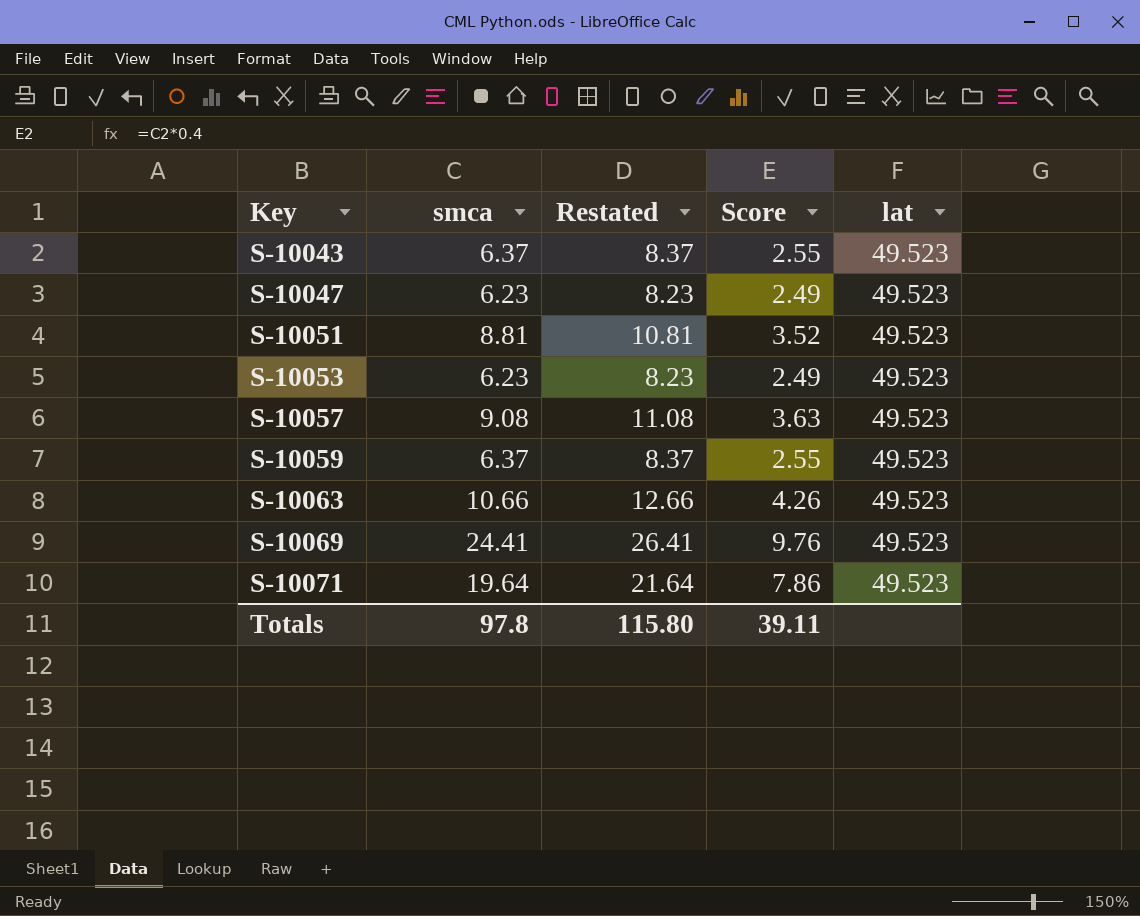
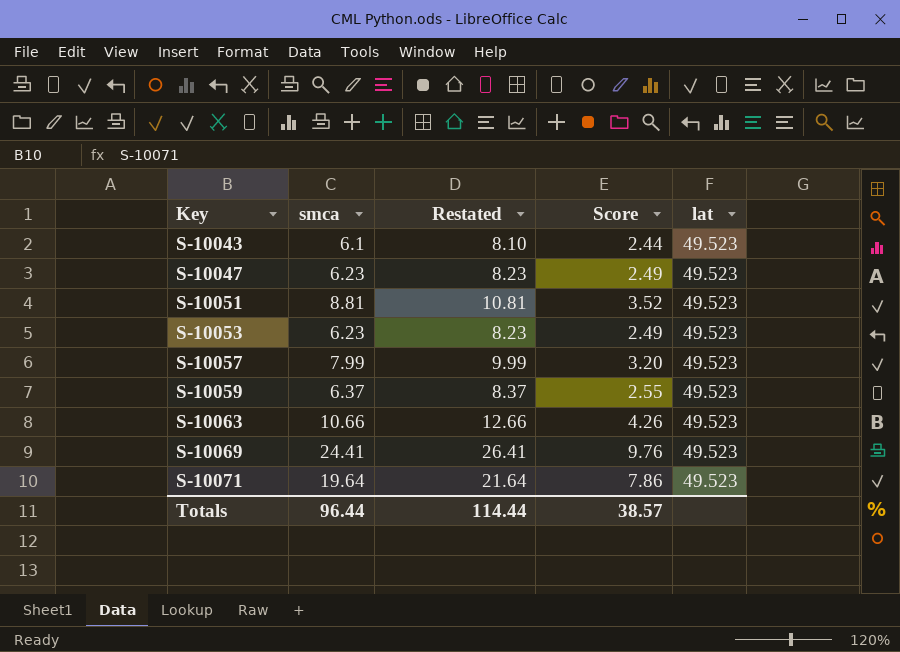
S-10043 | smca: 6.37 -> 6.1
S-10043 | Restated: 8.37 -> 8.10
S-10043 | Score: 2.55 -> 2.44
S-10057 | smca: 9.08 -> 7.99
S-10057 | Restated: 11.08 -> 9.99
S-10057 | Score: 3.63 -> 3.20
Totals | smca: 97.8 -> 96.44
Totals | Restated: 115.80 -> 114.44
Totals | Score: 39.11 -> 38.57

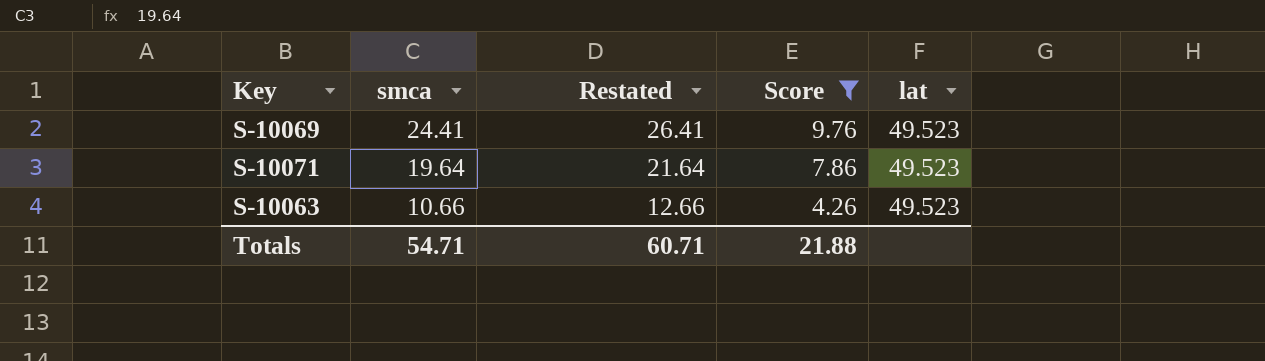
filter: none -> Score >= 4.26
row order: Key ascending -> smca descending
Totals | smca: 96.44 -> 54.71
Totals | Restated: 114.44 -> 60.71
Totals | Score: 38.57 -> 21.88

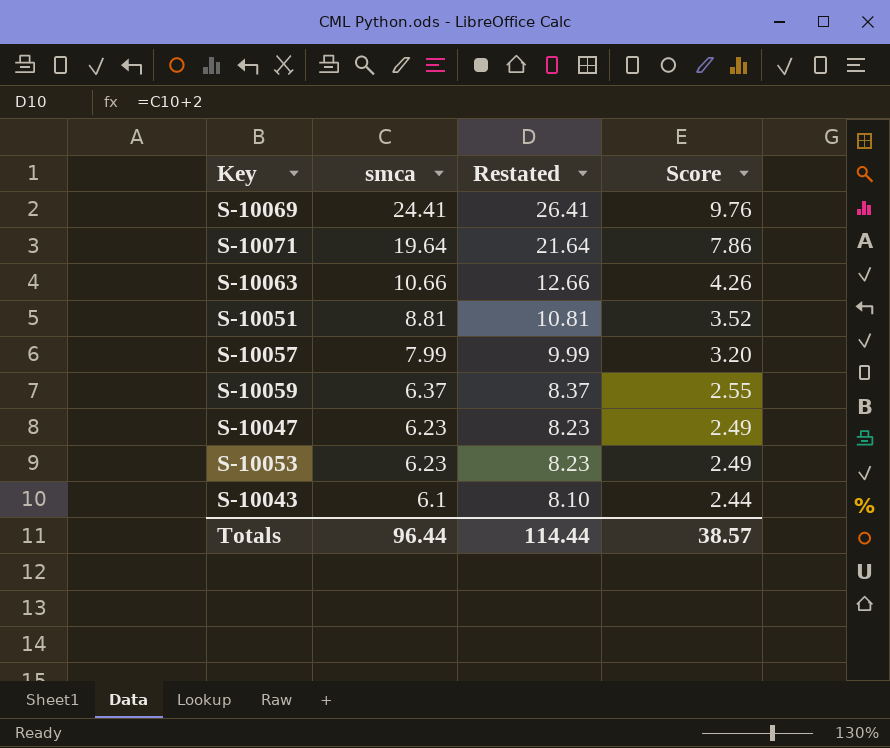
filter: Score >= 4.26 -> none
column lat | position: 5 -> none
Totals | smca: 54.71 -> 96.44
Totals | Restated: 60.71 -> 114.44
Totals | Score: 21.88 -> 38.57

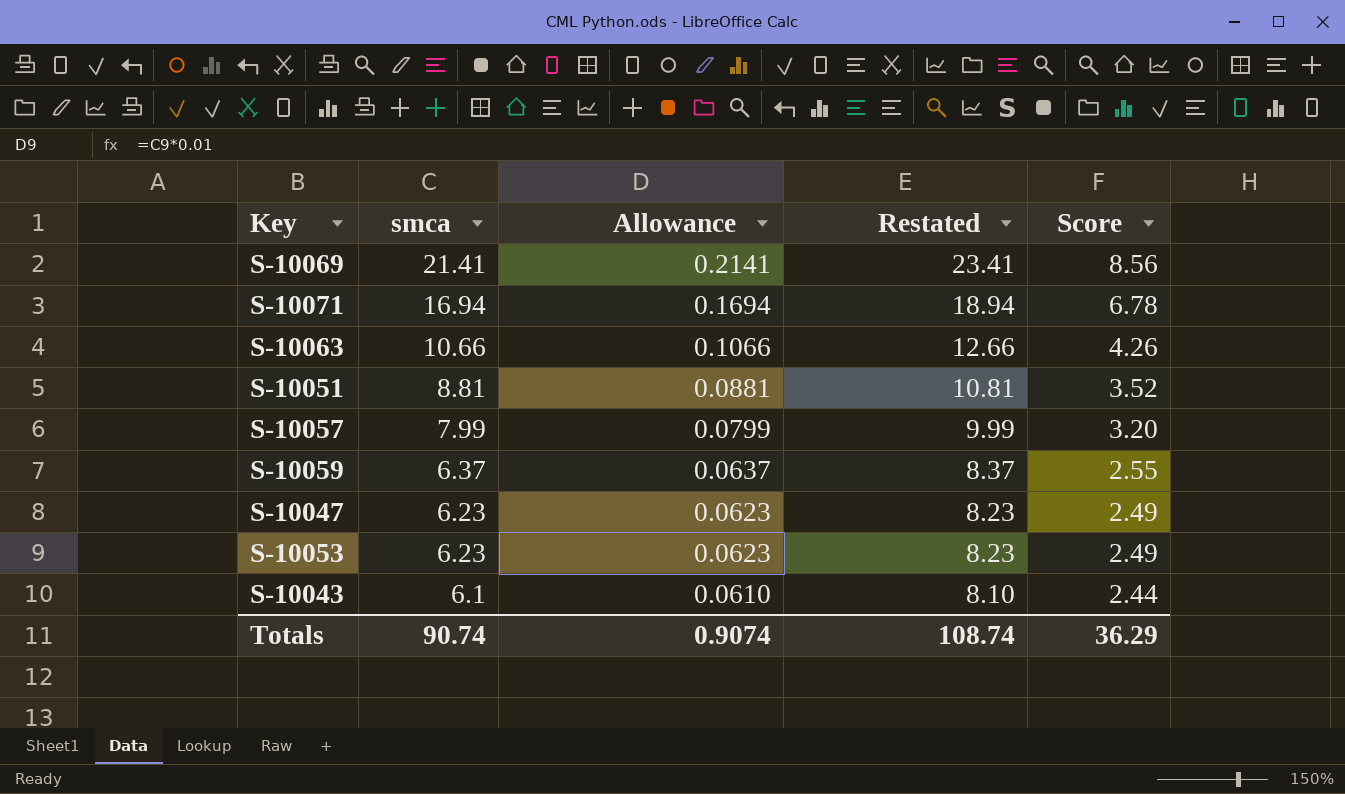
column Allowance | formula: none -> [smca] * 0.01
S-10069 | smca: 24.41 -> 21.41
S-10069 | Restated: 26.41 -> 23.41
S-10069 | Score: 9.76 -> 8.56
S-10071 | smca: 19.64 -> 16.94
S-10071 | Restated: 21.64 -> 18.94
S-10071 | Score: 7.86 -> 6.78
Totals | smca: 96.44 -> 90.74
Totals | Restated: 114.44 -> 108.74
Totals | Score: 38.57 -> 36.29

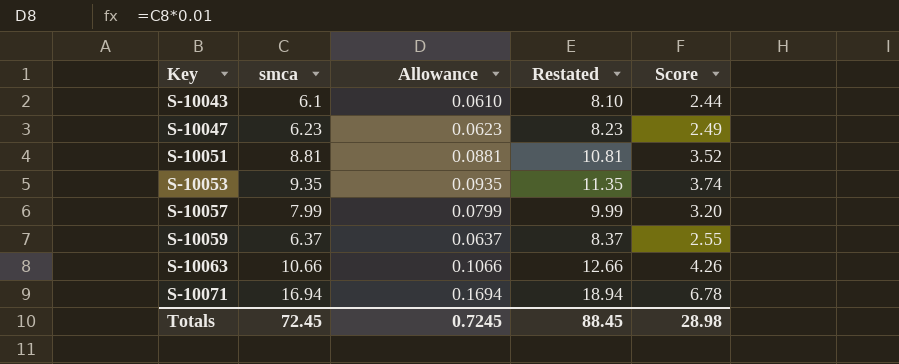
row order: smca descending -> Key ascending
row S-10069: 21.41 | 0.2141 | 23.41 | 8.56 -> none
S-10053 | smca: 6.23 -> 9.35
S-10053 | Allowance: 0.0623 -> 0.0935
S-10053 | Restated: 8.23 -> 11.35
S-10053 | Score: 2.49 -> 3.74
Totals | smca: 90.74 -> 72.45
Totals | Allowance: 0.9074 -> 0.7245
Totals | Restated: 108.74 -> 88.45
Totals | Score: 36.29 -> 28.98

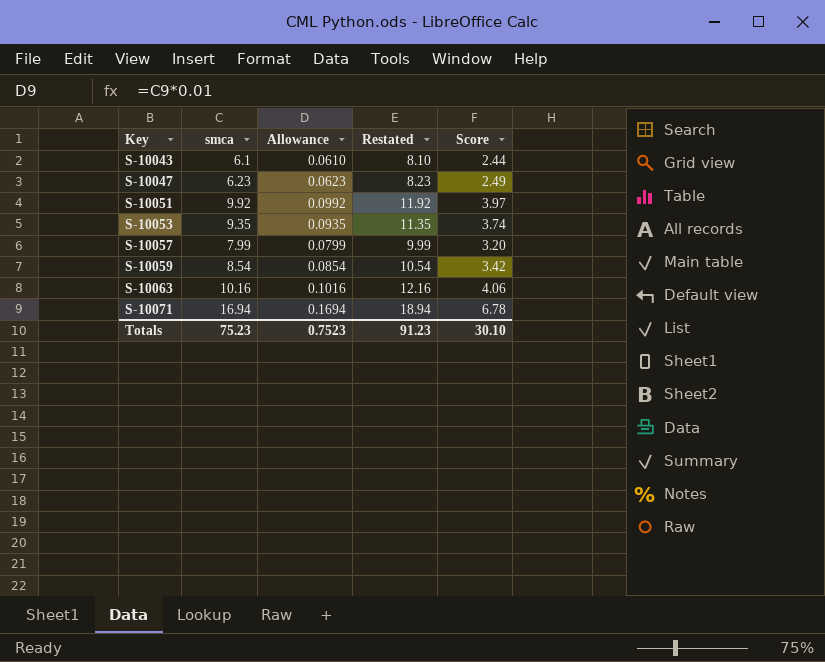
S-10051 | smca: 8.81 -> 9.92
S-10051 | Allowance: 0.0881 -> 0.0992
S-10051 | Restated: 10.81 -> 11.92
S-10051 | Score: 3.52 -> 3.97
S-10059 | smca: 6.37 -> 8.54
S-10059 | Allowance: 0.0637 -> 0.0854
S-10059 | Restated: 8.37 -> 10.54
S-10059 | Score: 2.55 -> 3.42
S-10063 | smca: 10.66 -> 10.16
S-10063 | Allowance: 0.1066 -> 0.1016
S-10063 | Restated: 12.66 -> 12.16
S-10063 | Score: 4.26 -> 4.06
Totals | smca: 72.45 -> 75.23
Totals | Allowance: 0.7245 -> 0.7523
Totals | Restated: 88.45 -> 91.23
Totals | Score: 28.98 -> 30.10

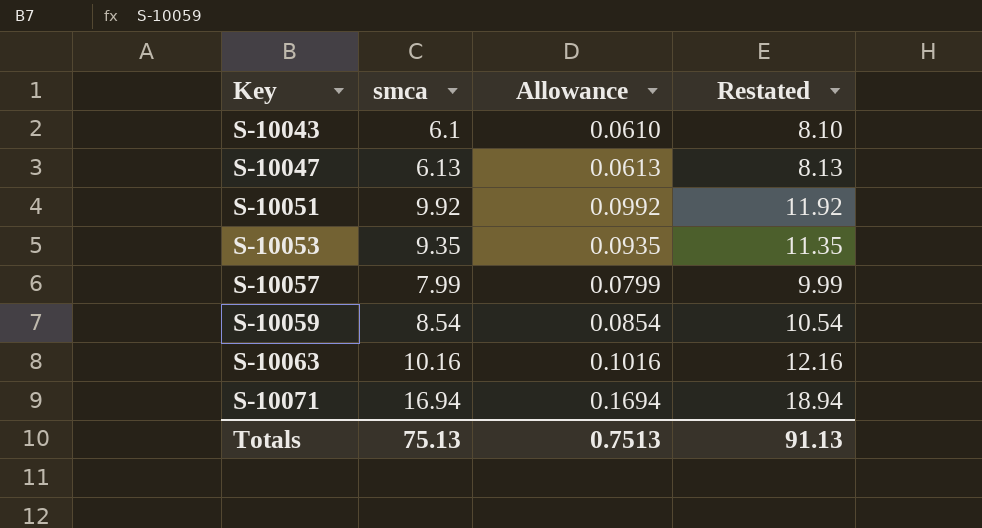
column Score | formula: [smca] * 0.4 -> none
S-10047 | smca: 6.23 -> 6.13
S-10047 | Allowance: 0.0623 -> 0.0613
S-10047 | Restated: 8.23 -> 8.13
Totals | smca: 75.23 -> 75.13
Totals | Allowance: 0.7523 -> 0.7513
Totals | Restated: 91.23 -> 91.13

